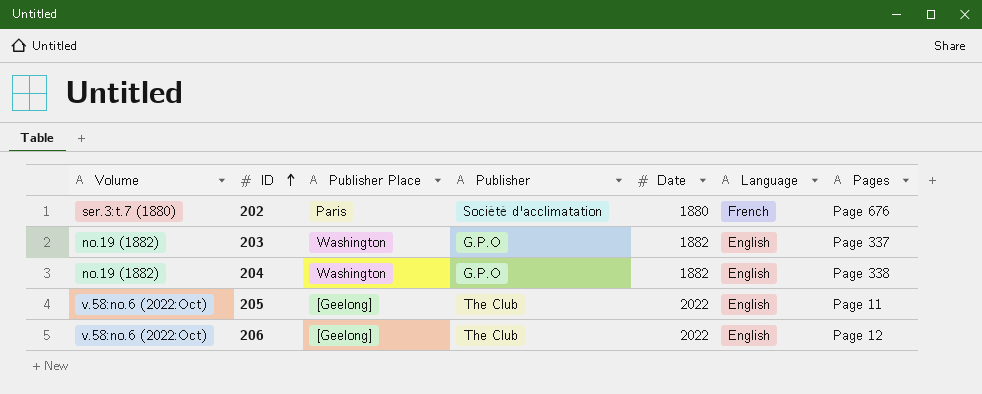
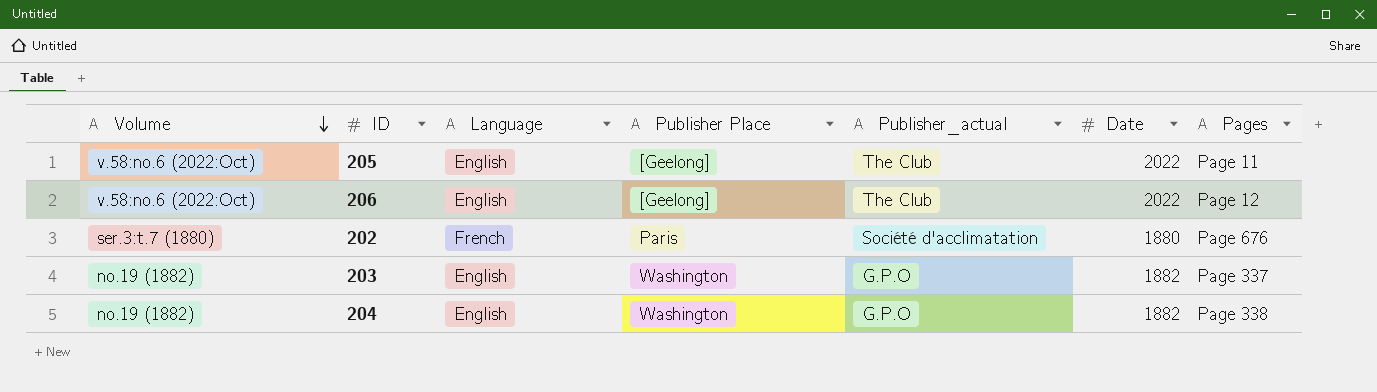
row order: ID ascending -> Volume descending
column Language | position: 6 -> 3
column name: Publisher -> Publisher_actual

